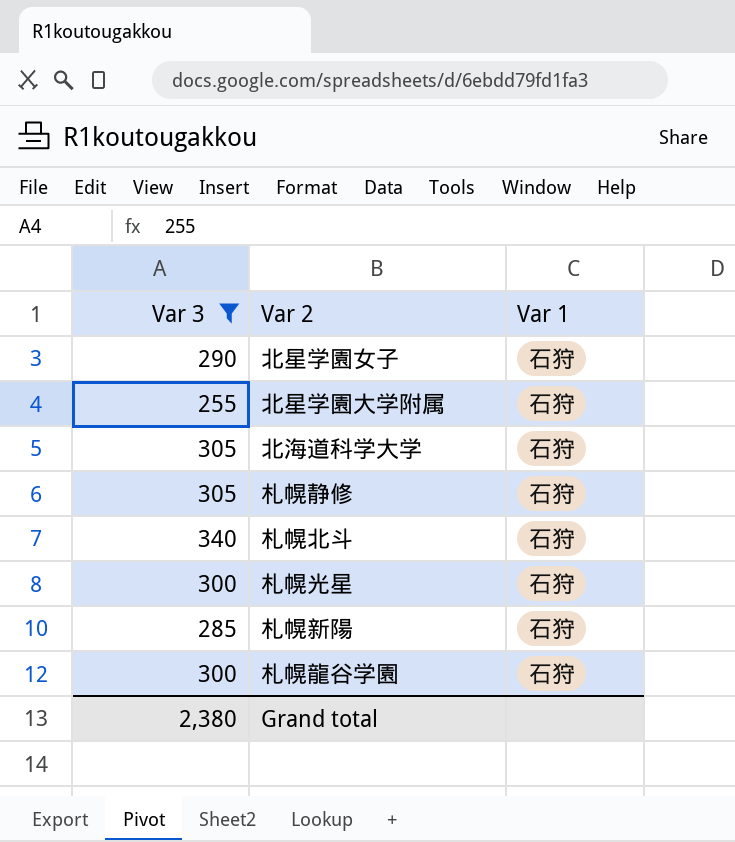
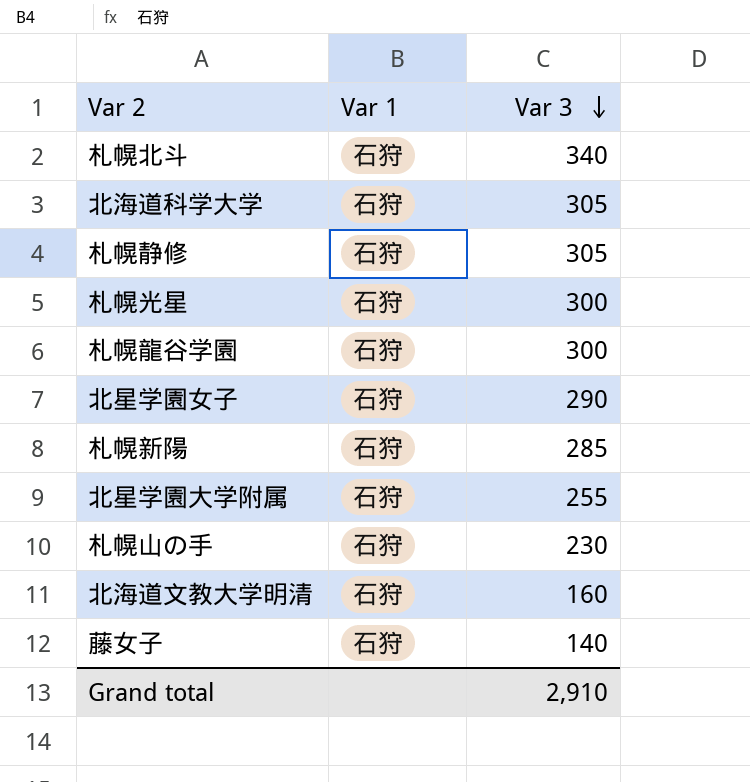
filter: Var 3 >= 255 -> none
row order: none -> Var 3 descending
column Var 3 | position: 1 -> 3
Grand total | Var 3: 2,380 -> 2,910

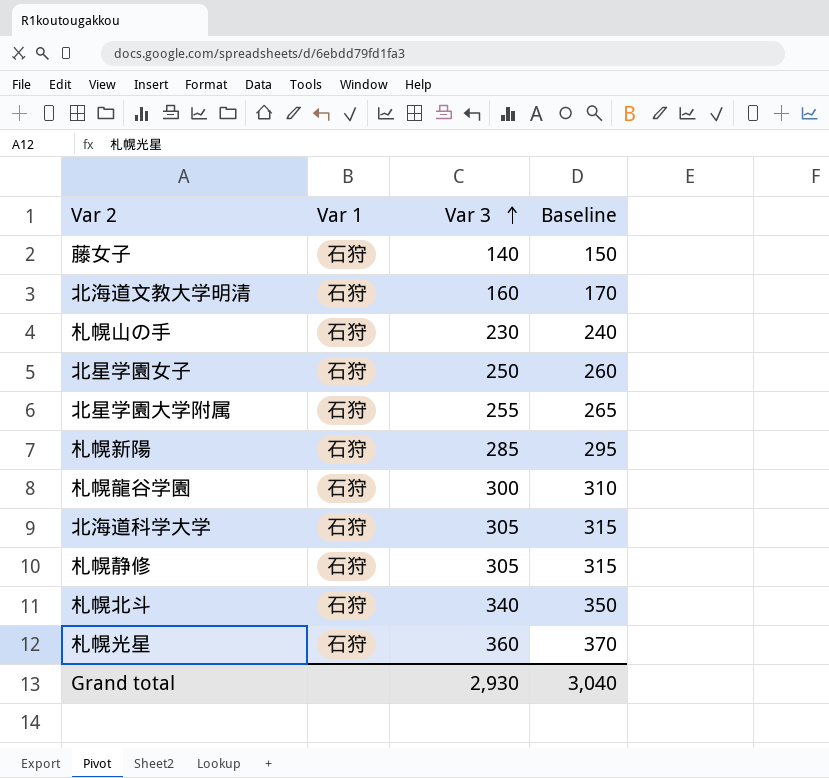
row order: Var 3 descending -> Var 3 ascending
column Baseline | formula: none -> [Var 3] + 10
北星学園女子 | Var 3: 290 -> 250
札幌光星 | Var 3: 300 -> 360
Grand total | Var 3: 2,910 -> 2,930

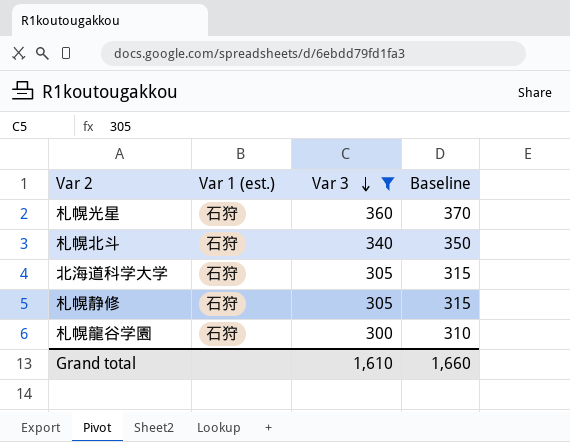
filter: none -> Var 3 >= 300
row order: Var 3 ascending -> Var 3 descending
column name: Var 1 -> Var 1 (est.)
Grand total | Var 3: 2,930 -> 1,610
Grand total | Baseline: 3,040 -> 1,660

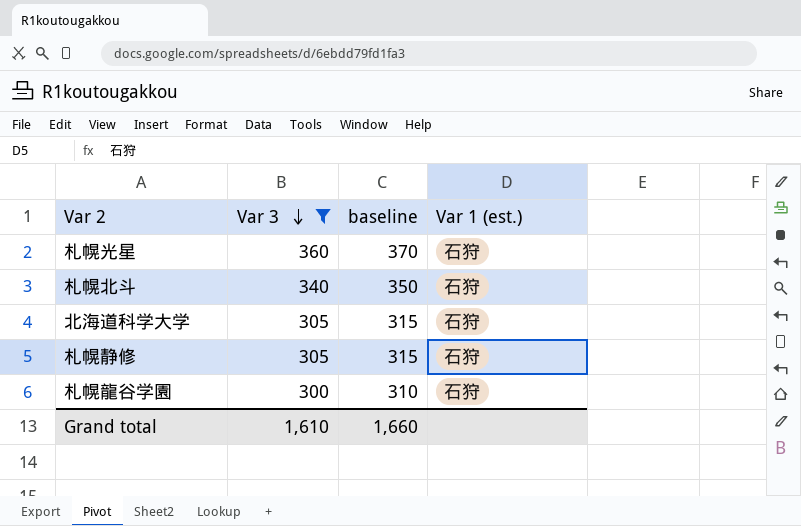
column name: Baseline -> baseline
column Var 1 (est.) | position: 2 -> 4

